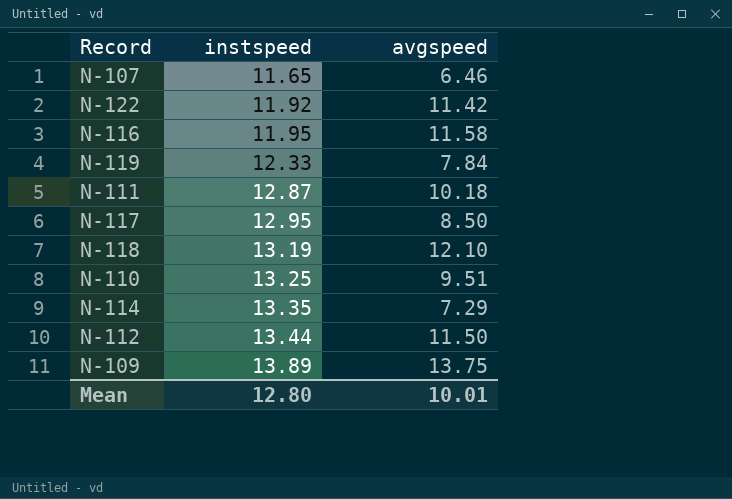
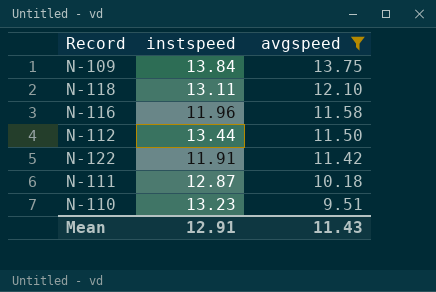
filter: none -> avgspeed >= 9.51
row order: instspeed ascending -> avgspeed descending
N-109 | instspeed: 13.89 -> 13.84
N-118 | instspeed: 13.19 -> 13.11
N-116 | instspeed: 11.95 -> 11.96
N-122 | instspeed: 11.92 -> 11.91
N-110 | instspeed: 13.25 -> 13.23
Mean | instspeed: 12.80 -> 12.91
Mean | avgspeed: 10.01 -> 11.43

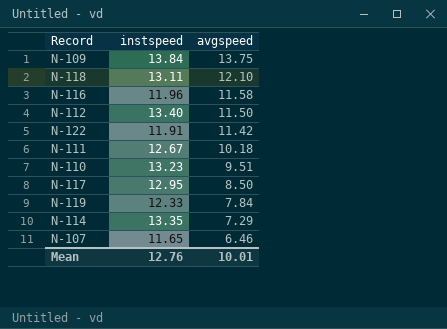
filter: avgspeed >= 9.51 -> none
N-112 | instspeed: 13.44 -> 13.40
N-111 | instspeed: 12.87 -> 12.67
Mean | instspeed: 12.91 -> 12.76
Mean | avgspeed: 11.43 -> 10.01

